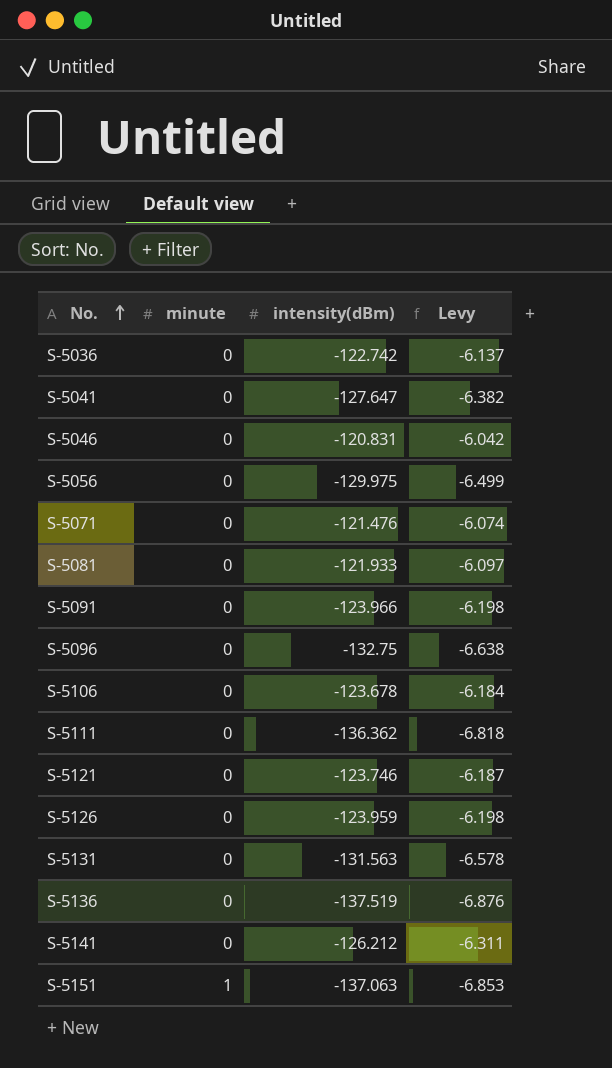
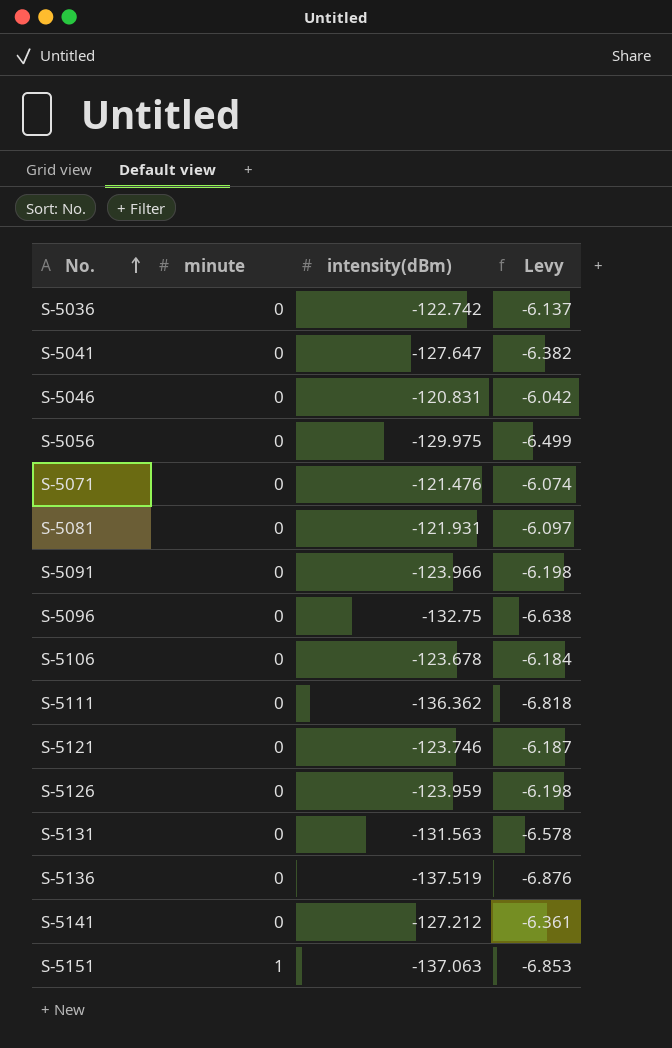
S-5081 | intensity(dBm): -121.933 -> -121.931
S-5141 | intensity(dBm): -126.212 -> -127.212
S-5141 | Levy: -6.311 -> -6.361

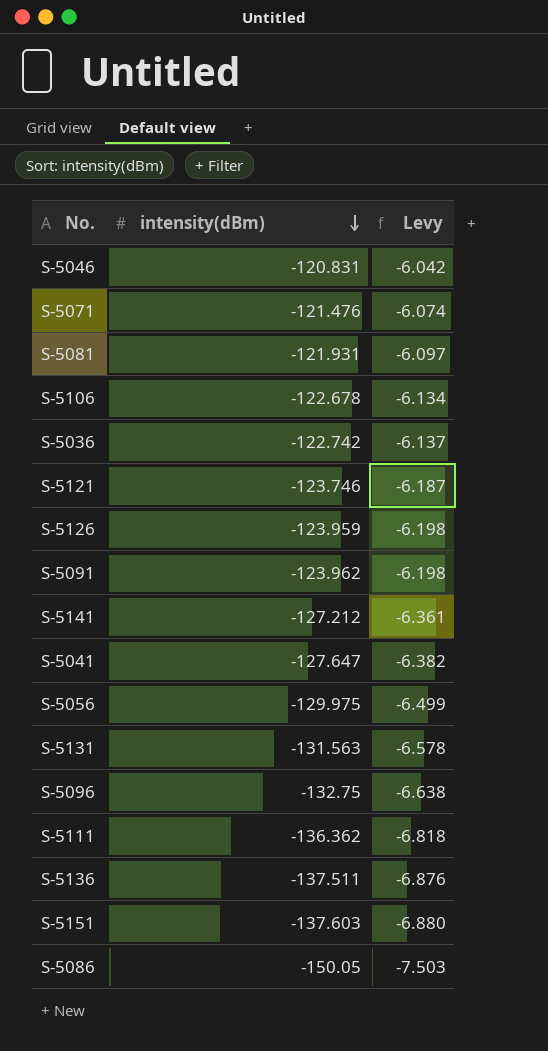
row order: No. ascending -> intensity(dBm) descending
column minute | position: 2 -> none
S-5106 | intensity(dBm): -123.678 -> -122.678
S-5106 | Levy: -6.184 -> -6.134
S-5091 | intensity(dBm): -123.966 -> -123.962
S-5136 | intensity(dBm): -137.519 -> -137.511
S-5151 | intensity(dBm): -137.063 -> -137.603
S-5151 | Levy: -6.853 -> -6.880
row S-5086: none -> -150.05 | -7.503

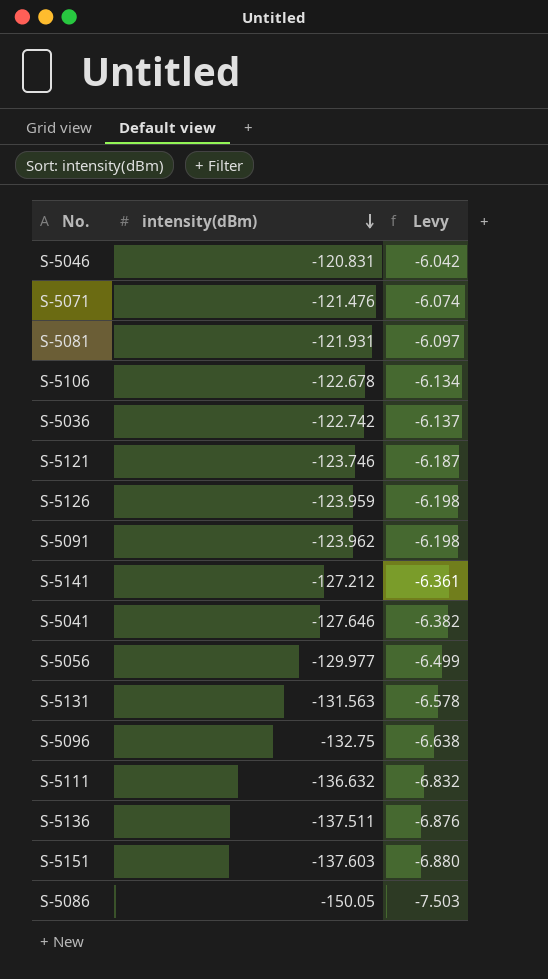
S-5041 | intensity(dBm): -127.647 -> -127.646
S-5056 | intensity(dBm): -129.975 -> -129.977
S-5111 | intensity(dBm): -136.362 -> -136.632
S-5111 | Levy: -6.818 -> -6.832

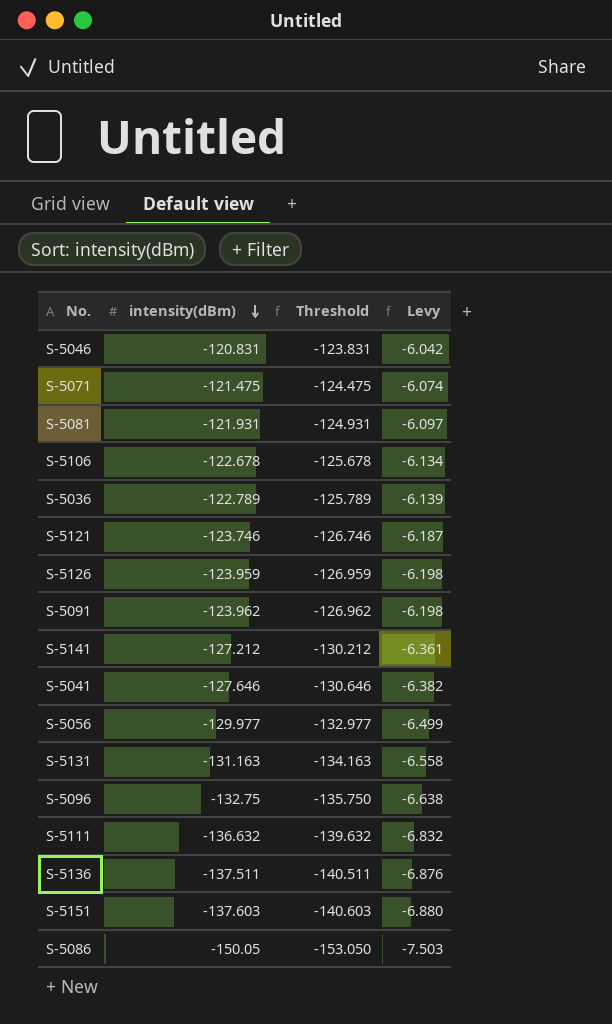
column Threshold | formula: none -> [intensity(dBm)] - 3
S-5071 | intensity(dBm): -121.476 -> -121.475
S-5036 | intensity(dBm): -122.742 -> -122.789
S-5036 | Levy: -6.137 -> -6.139
S-5131 | intensity(dBm): -131.563 -> -131.163
S-5131 | Levy: -6.578 -> -6.558

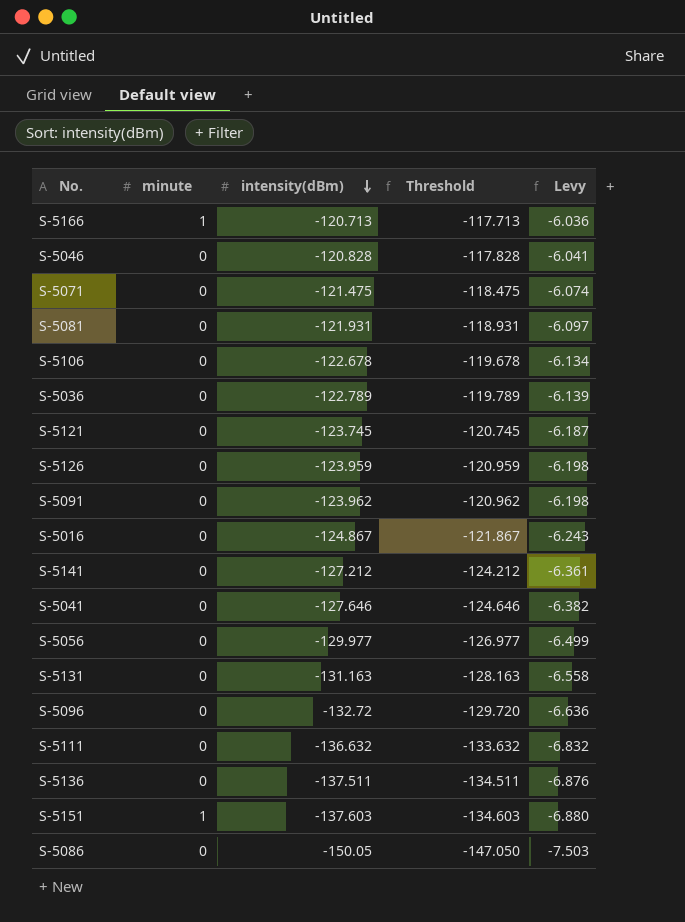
column minute | position: none -> 2
column Threshold | formula: [intensity(dBm)] - 3 -> [intensity(dBm)] + 3
row S-5166: none -> 1 | -120.713 | -117.713 | -6.036
S-5046 | intensity(dBm): -120.831 -> -120.828
S-5046 | Levy: -6.042 -> -6.041
S-5121 | intensity(dBm): -123.746 -> -123.745
row S-5016: none -> 0 | -124.867 | -121.867 | -6.243
S-5096 | intensity(dBm): -132.75 -> -132.72
S-5096 | Levy: -6.638 -> -6.636

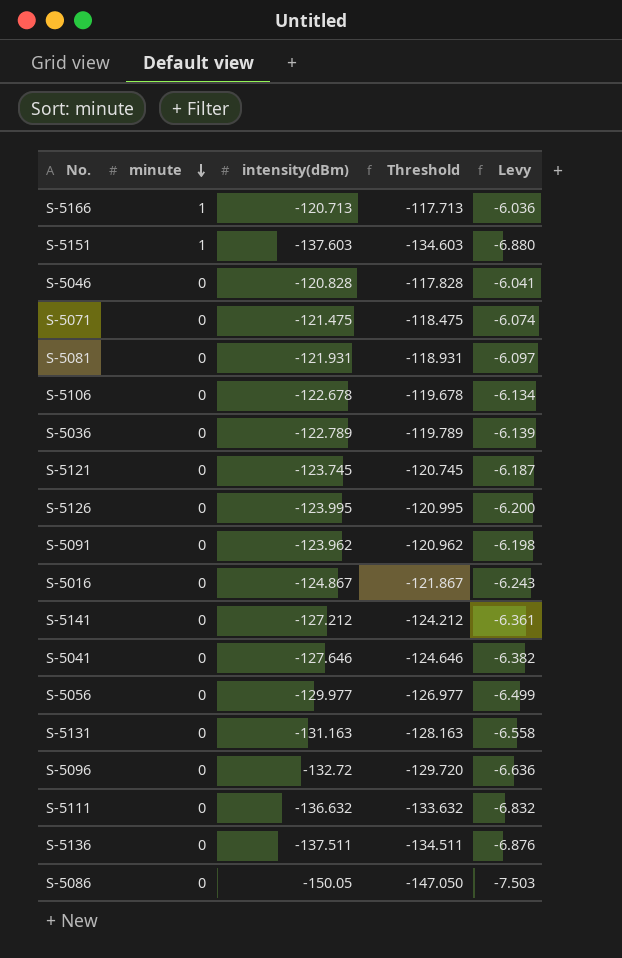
row order: intensity(dBm) descending -> minute descending
S-5126 | intensity(dBm): -123.959 -> -123.995
S-5126 | Threshold: -120.959 -> -120.995
S-5126 | Levy: -6.198 -> -6.200

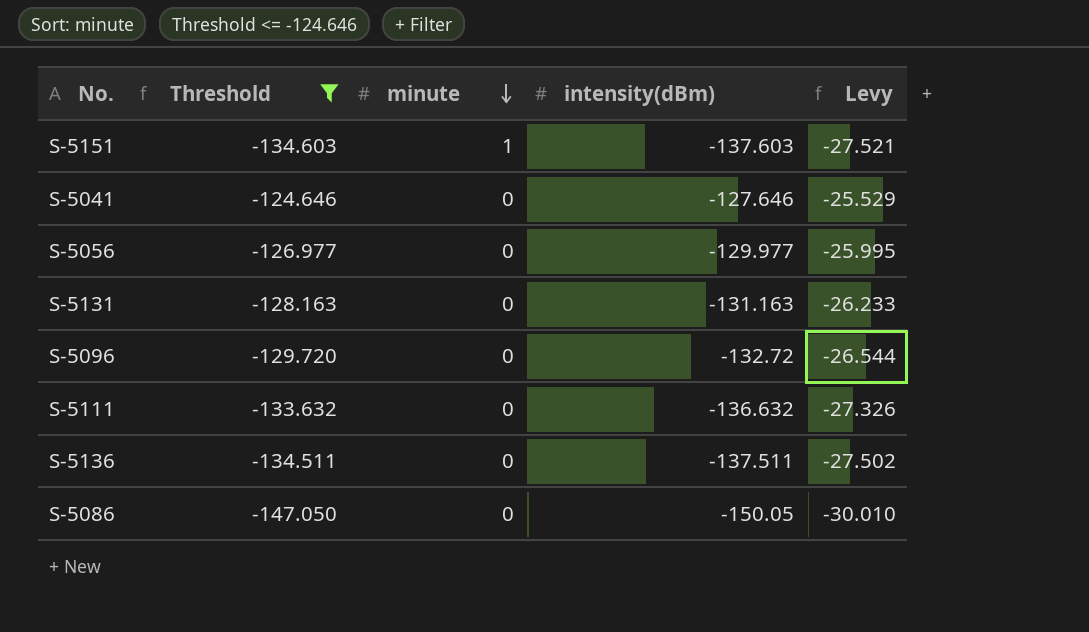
filter: none -> Threshold <= -124.646
column Threshold | position: 4 -> 2
column Levy | formula: [intensity(dBm)] * 0.05 -> [intensity(dBm)] * 0.2

